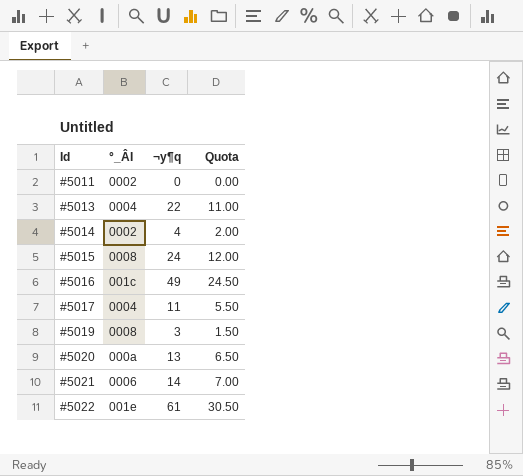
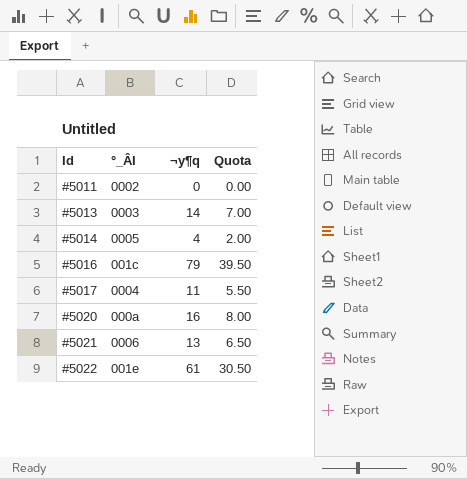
row #5015: 0008 | 24 | 12.00 -> none
row #5019: 0008 | 3 | 1.50 -> none
#5013 | °_ÂI: 0004 -> 0003
#5013 | ¬y¶q: 22 -> 14
#5013 | Quota: 11.00 -> 7.00
#5014 | °_ÂI: 0002 -> 0005
#5016 | ¬y¶q: 49 -> 79
#5016 | Quota: 24.50 -> 39.50
#5020 | ¬y¶q: 13 -> 16
#5020 | Quota: 6.50 -> 8.00
#5021 | ¬y¶q: 14 -> 13
#5021 | Quota: 7.00 -> 6.50

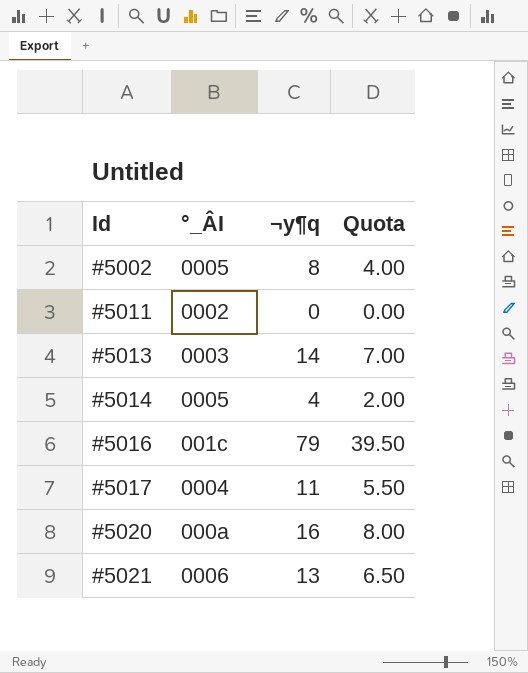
row #5022: 001e | 61 | 30.50 -> none
row #5002: none -> 0005 | 8 | 4.00

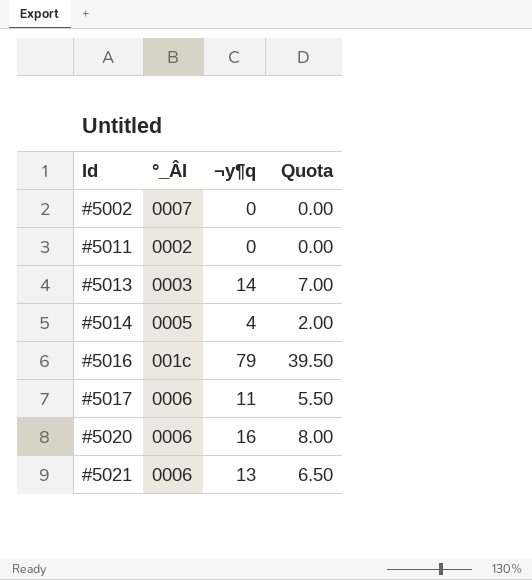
#5002 | °_ÂI: 0005 -> 0007
#5002 | ¬y¶q: 8 -> 0
#5002 | Quota: 4.00 -> 0.00
#5017 | °_ÂI: 0004 -> 0006
#5020 | °_ÂI: 000a -> 0006

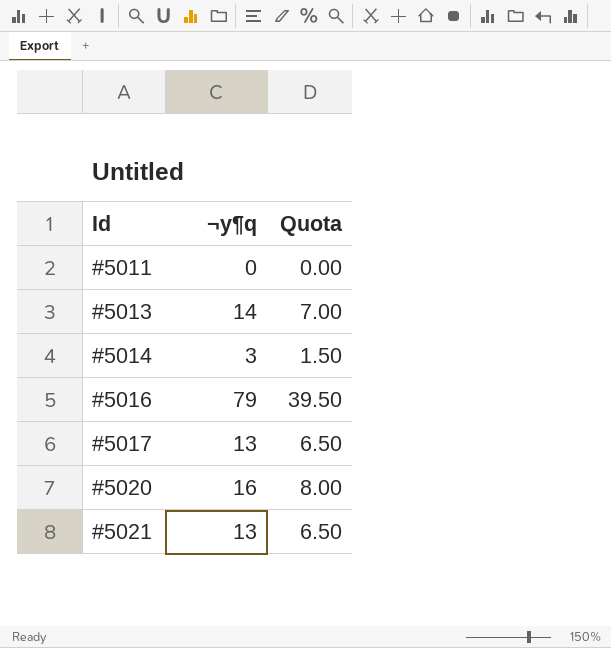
column °_ÂI | position: 2 -> none
row #5002: 0007 | 0 | 0.00 -> none
#5014 | ¬y¶q: 4 -> 3
#5014 | Quota: 2.00 -> 1.50
#5017 | ¬y¶q: 11 -> 13
#5017 | Quota: 5.50 -> 6.50

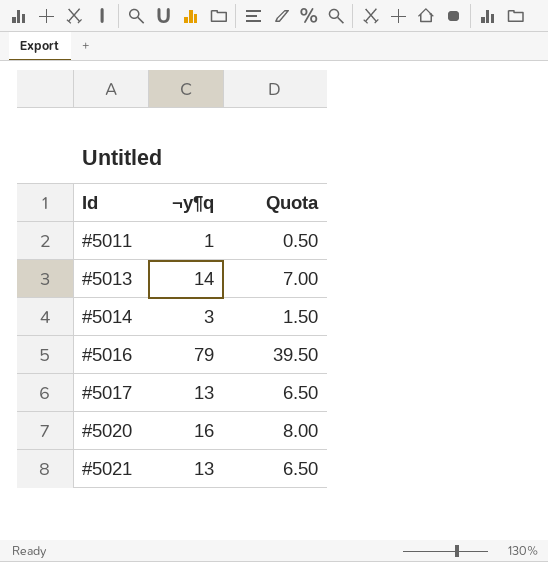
#5011 | ¬y¶q: 0 -> 1
#5011 | Quota: 0.00 -> 0.50

